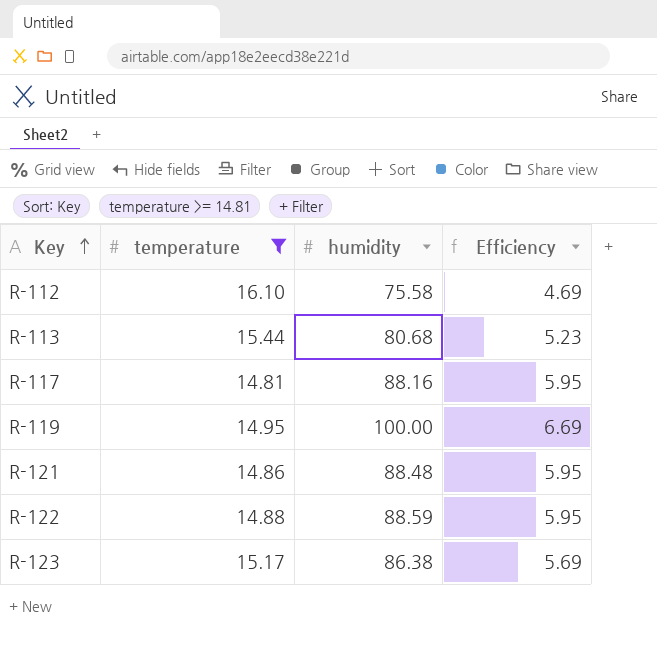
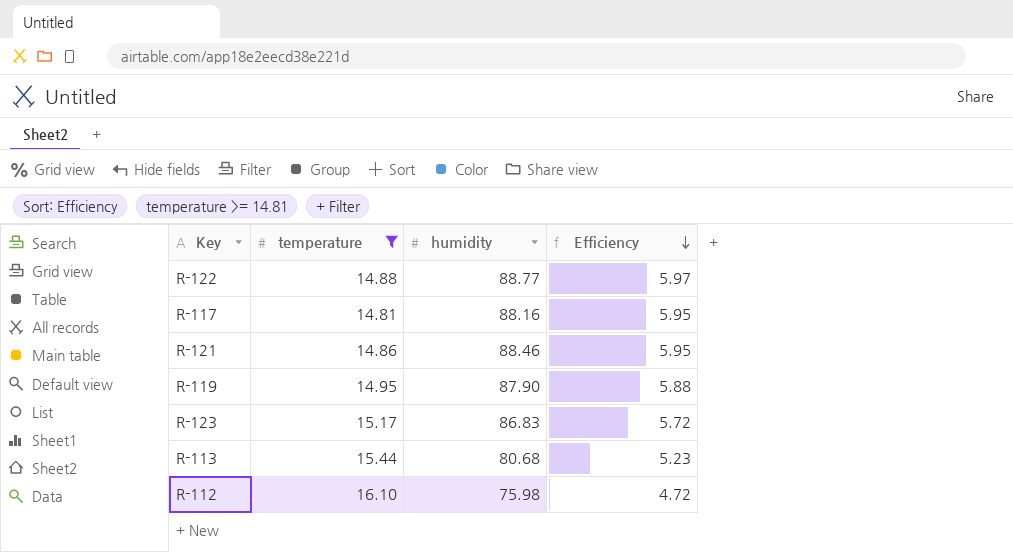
row order: Key ascending -> Efficiency descending
R-122 | humidity: 88.59 -> 88.77
R-122 | Efficiency: 5.95 -> 5.97
R-121 | humidity: 88.48 -> 88.46
R-119 | humidity: 100.00 -> 87.90
R-119 | Efficiency: 6.69 -> 5.88
R-123 | humidity: 86.38 -> 86.83
R-123 | Efficiency: 5.69 -> 5.72
R-112 | humidity: 75.58 -> 75.98
R-112 | Efficiency: 4.69 -> 4.72

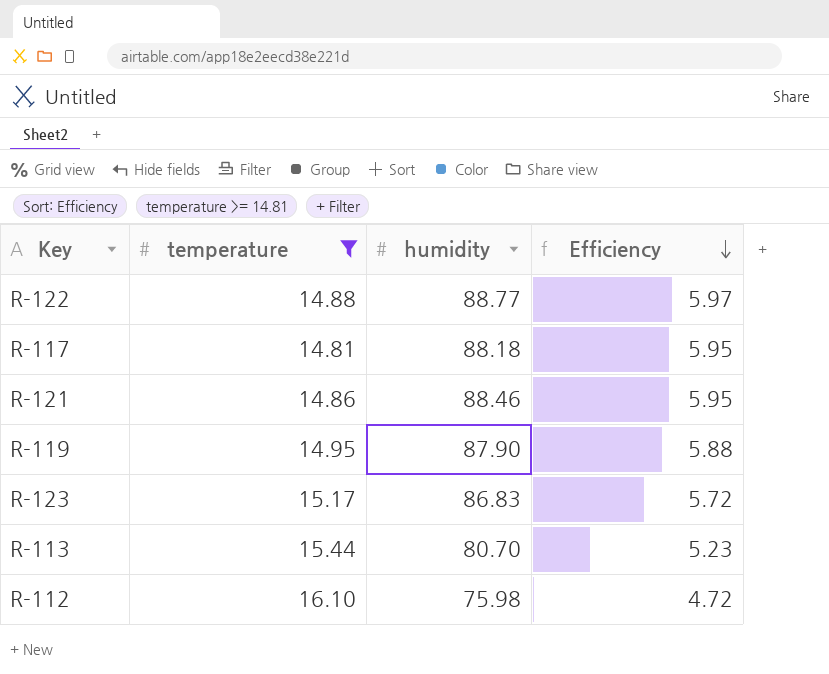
R-117 | humidity: 88.16 -> 88.18
R-113 | humidity: 80.68 -> 80.70

